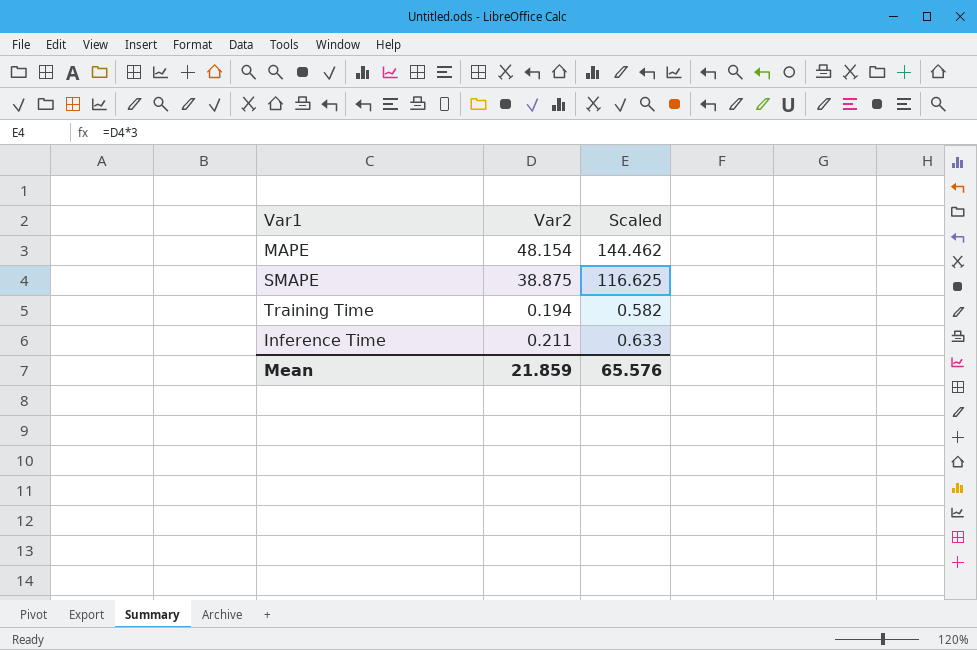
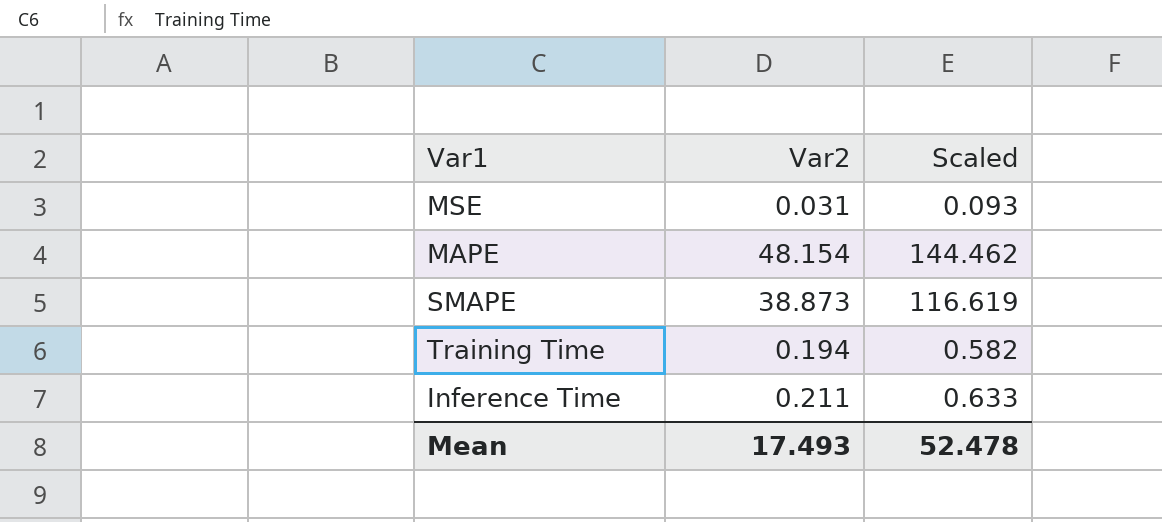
row MSE: none -> 0.031 | 0.093
SMAPE | Var2: 38.875 -> 38.873
SMAPE | Scaled: 116.625 -> 116.619
Mean | Var2: 21.859 -> 17.493
Mean | Scaled: 65.576 -> 52.478

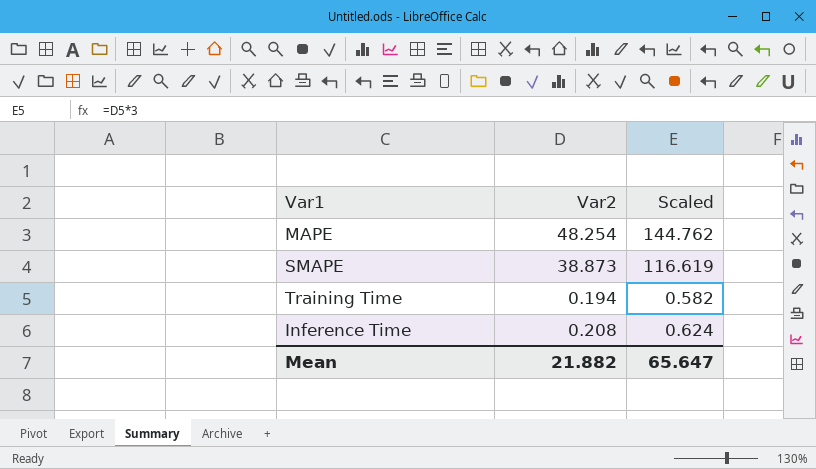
row MSE: 0.031 | 0.093 -> none
MAPE | Var2: 48.154 -> 48.254
MAPE | Scaled: 144.462 -> 144.762
Inference Time | Var2: 0.211 -> 0.208
Inference Time | Scaled: 0.633 -> 0.624
Mean | Var2: 17.493 -> 21.882
Mean | Scaled: 52.478 -> 65.647

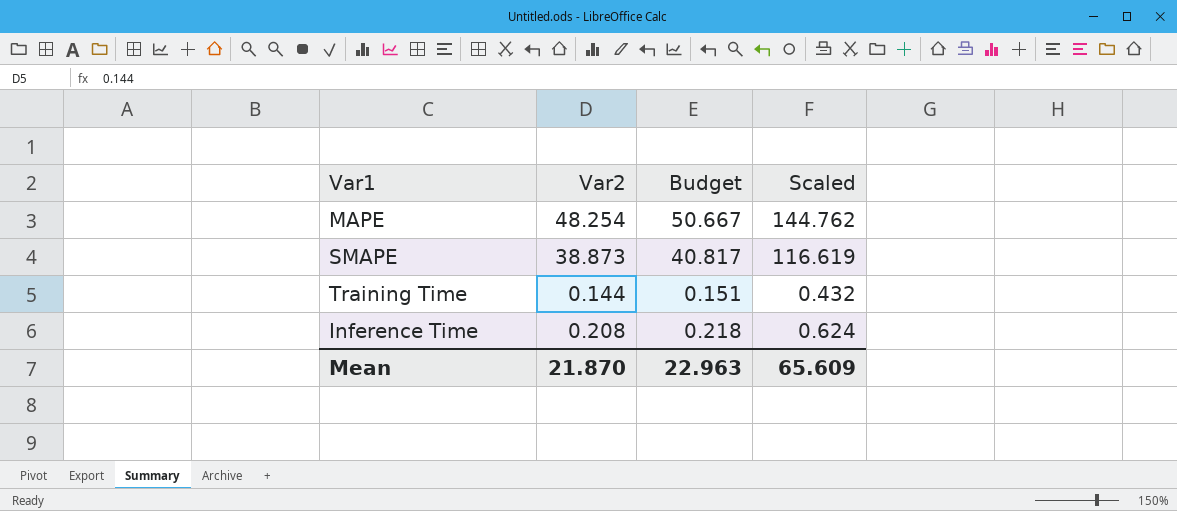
column Budget | formula: none -> [Var2] * 1.05
Training Time | Var2: 0.194 -> 0.144
Training Time | Scaled: 0.582 -> 0.432
Mean | Var2: 21.882 -> 21.870
Mean | Scaled: 65.647 -> 65.609

